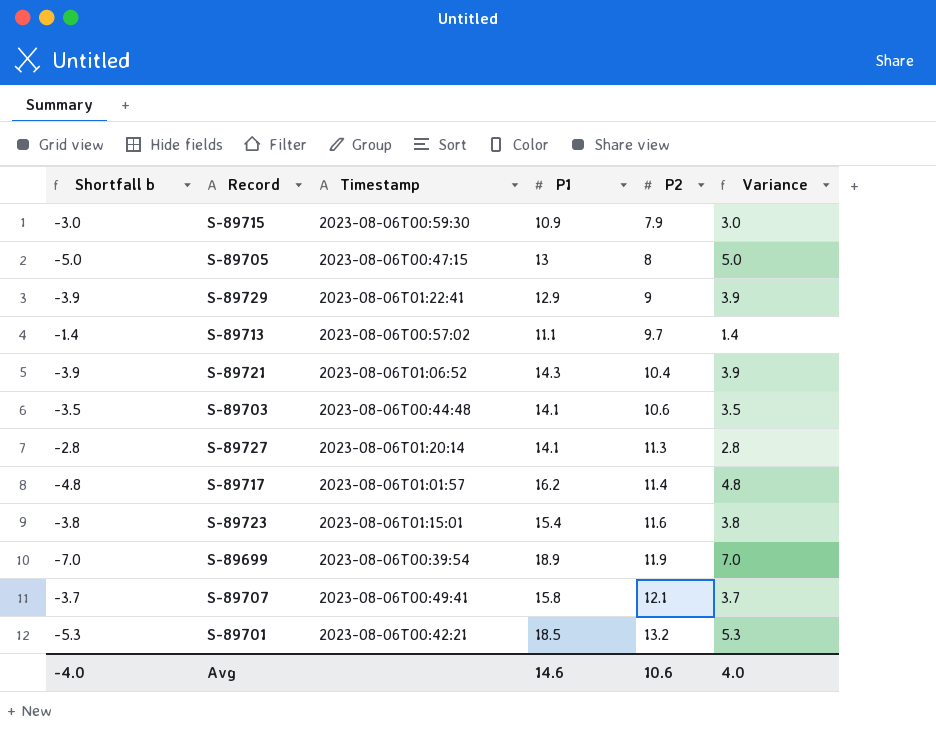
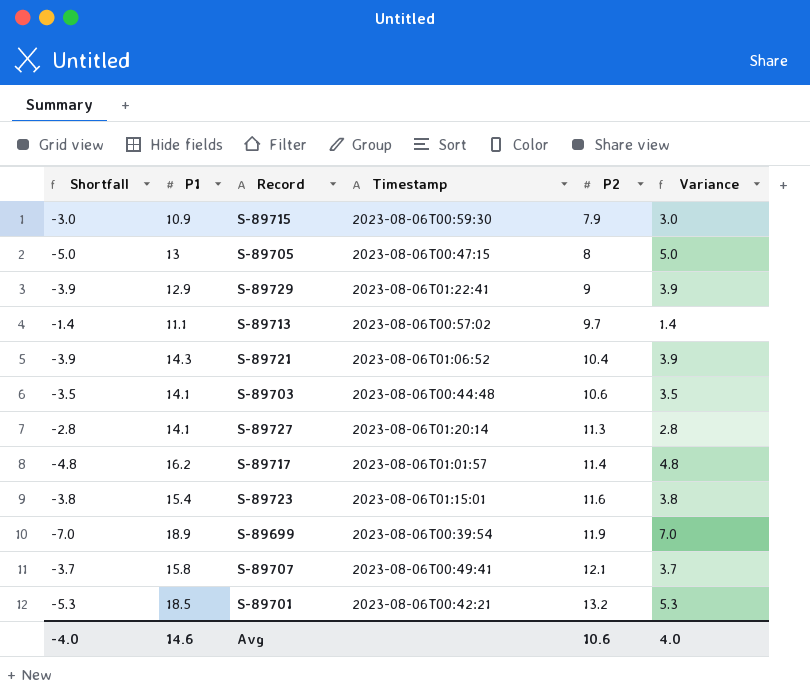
column name: Shortfall b -> Shortfall
column P1 | position: 4 -> 2

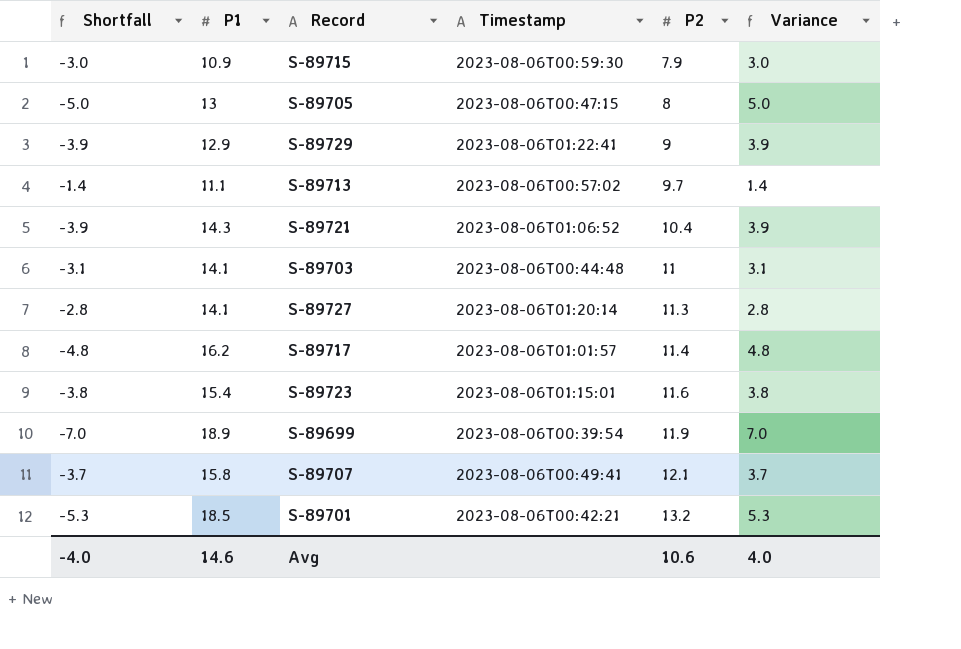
S-89703 | Shortfall: -3.5 -> -3.1
S-89703 | P2: 10.6 -> 11
S-89703 | Variance: 3.5 -> 3.1

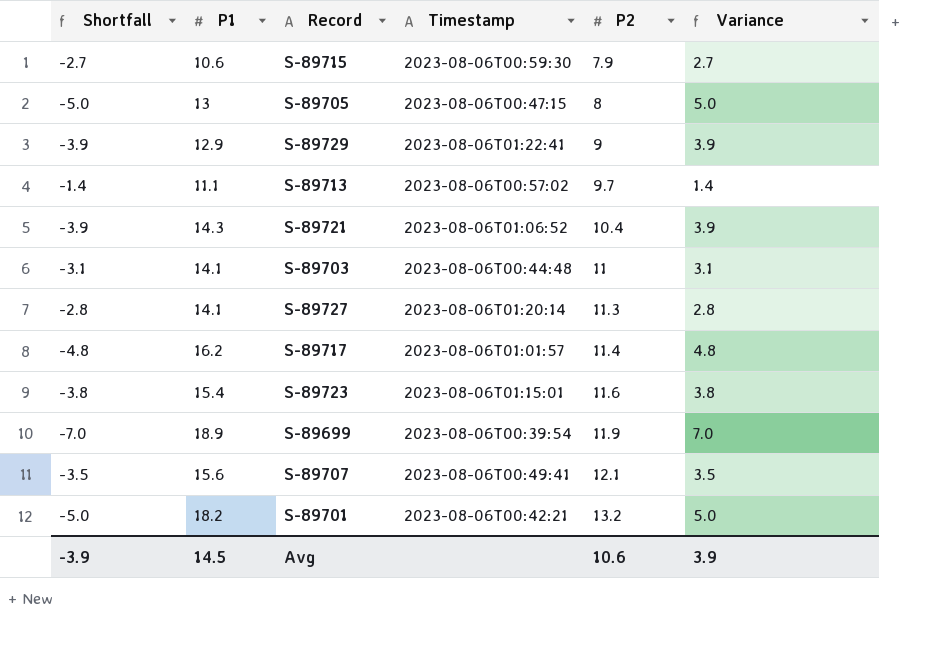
S-89715 | Shortfall: -3.0 -> -2.7
S-89715 | P1: 10.9 -> 10.6
S-89715 | Variance: 3.0 -> 2.7
S-89707 | Shortfall: -3.7 -> -3.5
S-89707 | P1: 15.8 -> 15.6
S-89707 | Variance: 3.7 -> 3.5
S-89701 | Shortfall: -5.3 -> -5.0
S-89701 | P1: 18.5 -> 18.2
S-89701 | Variance: 5.3 -> 5.0
Avg | Shortfall: -4.0 -> -3.9
Avg | P1: 14.6 -> 14.5
Avg | Variance: 4.0 -> 3.9

